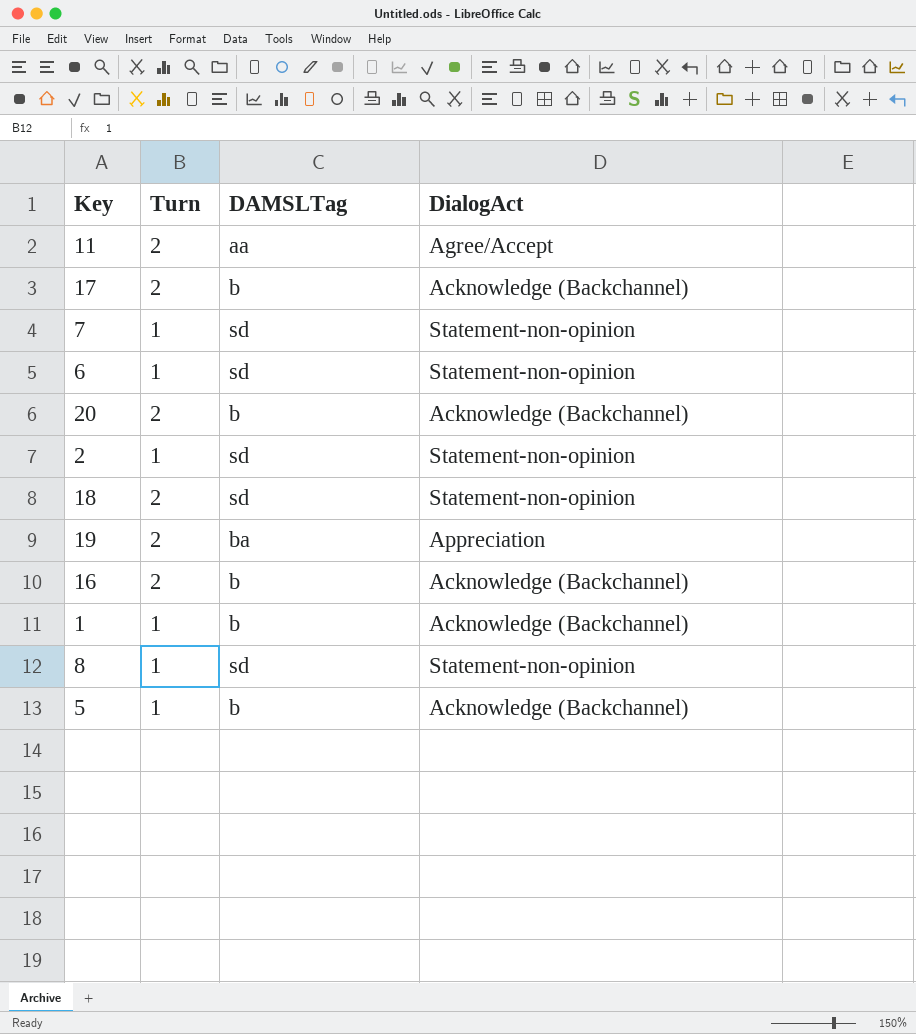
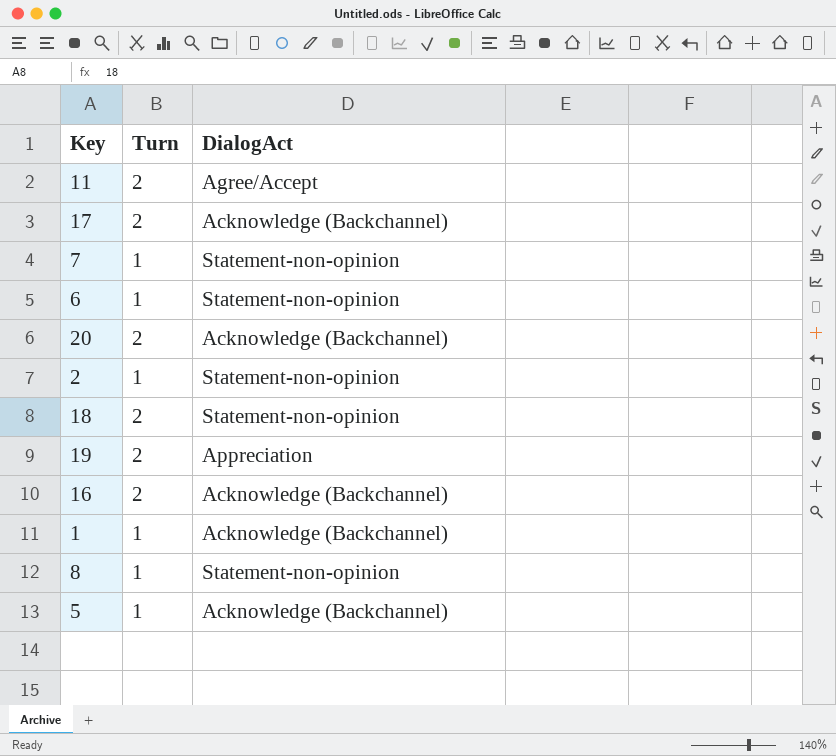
column DAMSLTag | position: 3 -> none

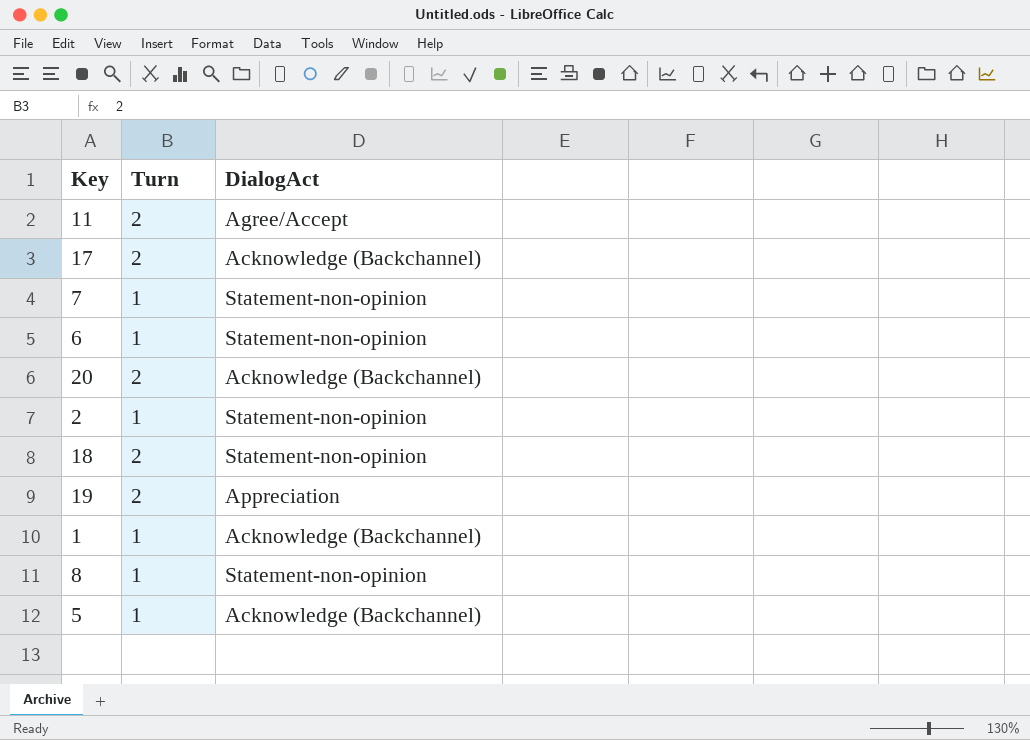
row 16: 2 | Acknowledge (Backchannel) -> none

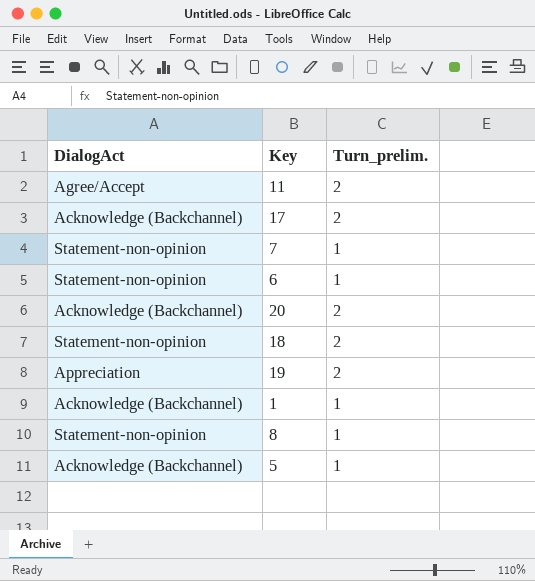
column DialogAct | position: 3 -> 1
column name: Turn -> Turn_prelim.
row 2: 1 | Statement-non-opinion -> none

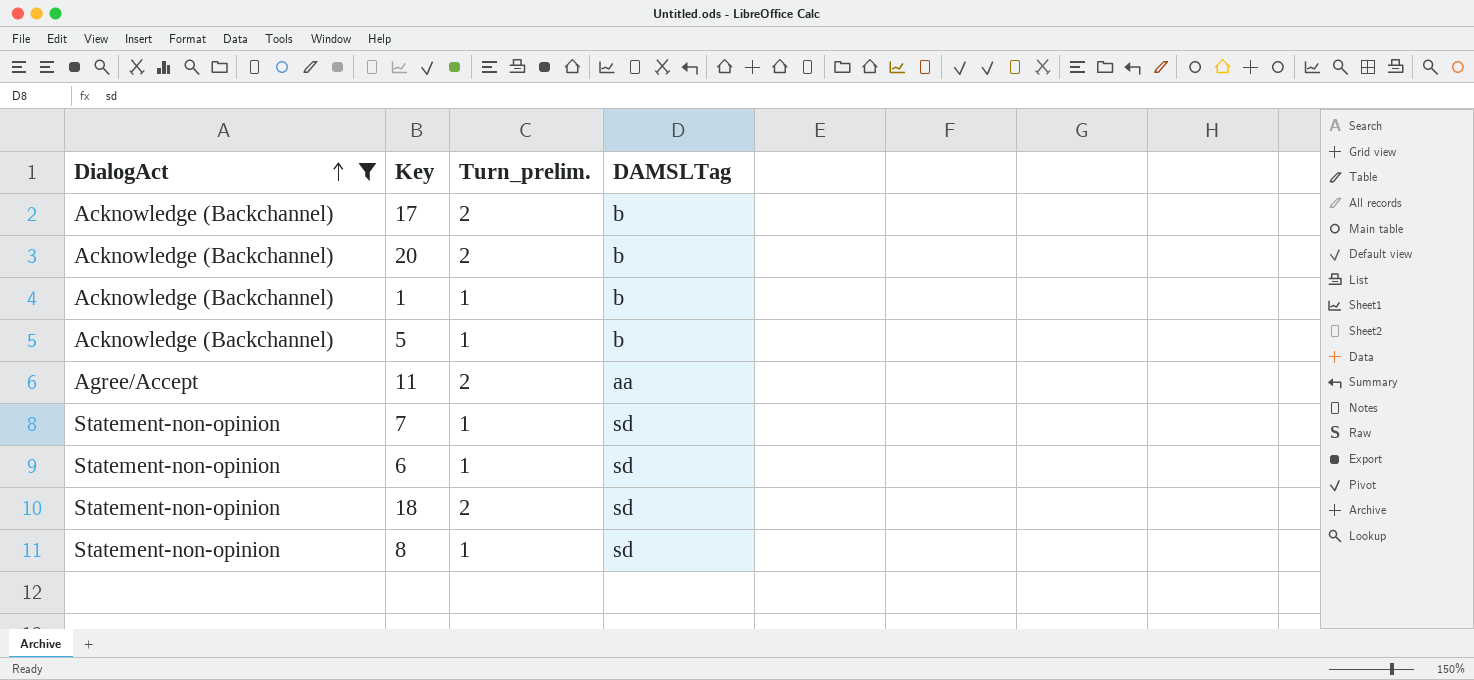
filter: none -> DialogAct != Appreciation
row order: none -> DialogAct ascending
column DAMSLTag | position: none -> 4

